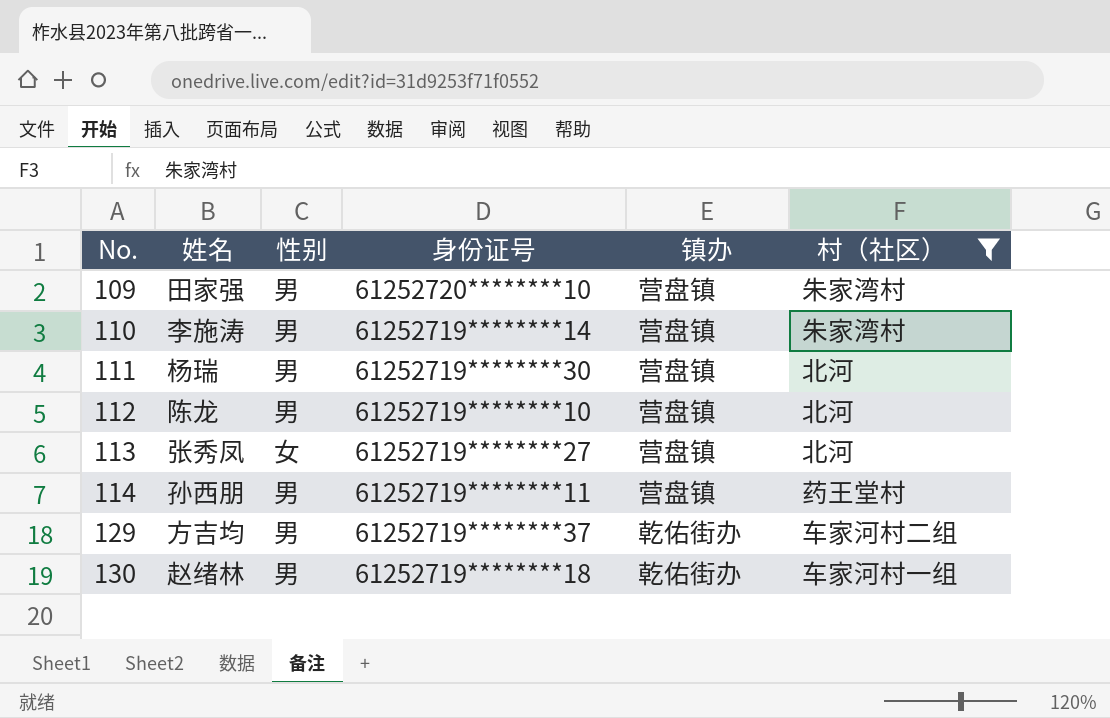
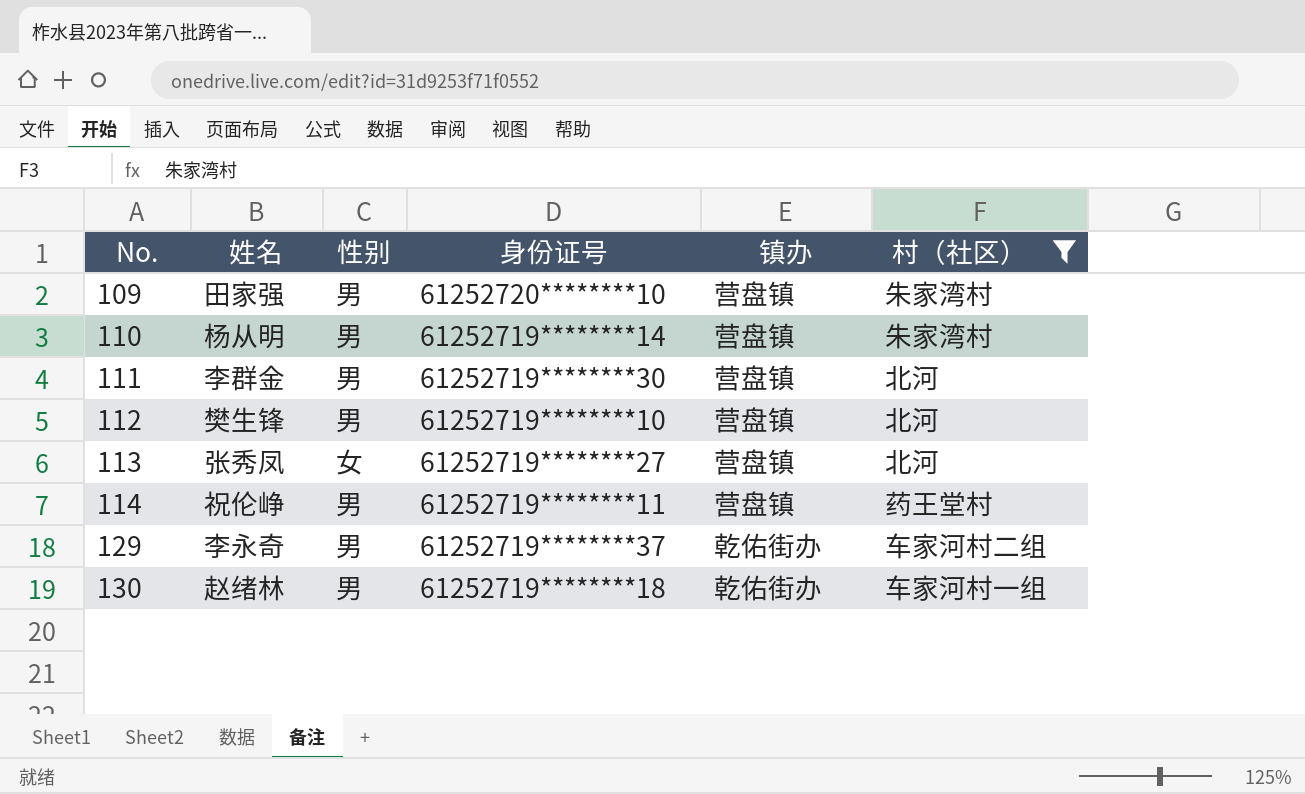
110 | 姓名: 李施涛 -> 杨从明
111 | 姓名: 杨瑞 -> 李群金
112 | 姓名: 陈龙 -> 樊生锋
114 | 姓名: 孙西朋 -> 祝伦峥
129 | 姓名: 方吉均 -> 李永奇

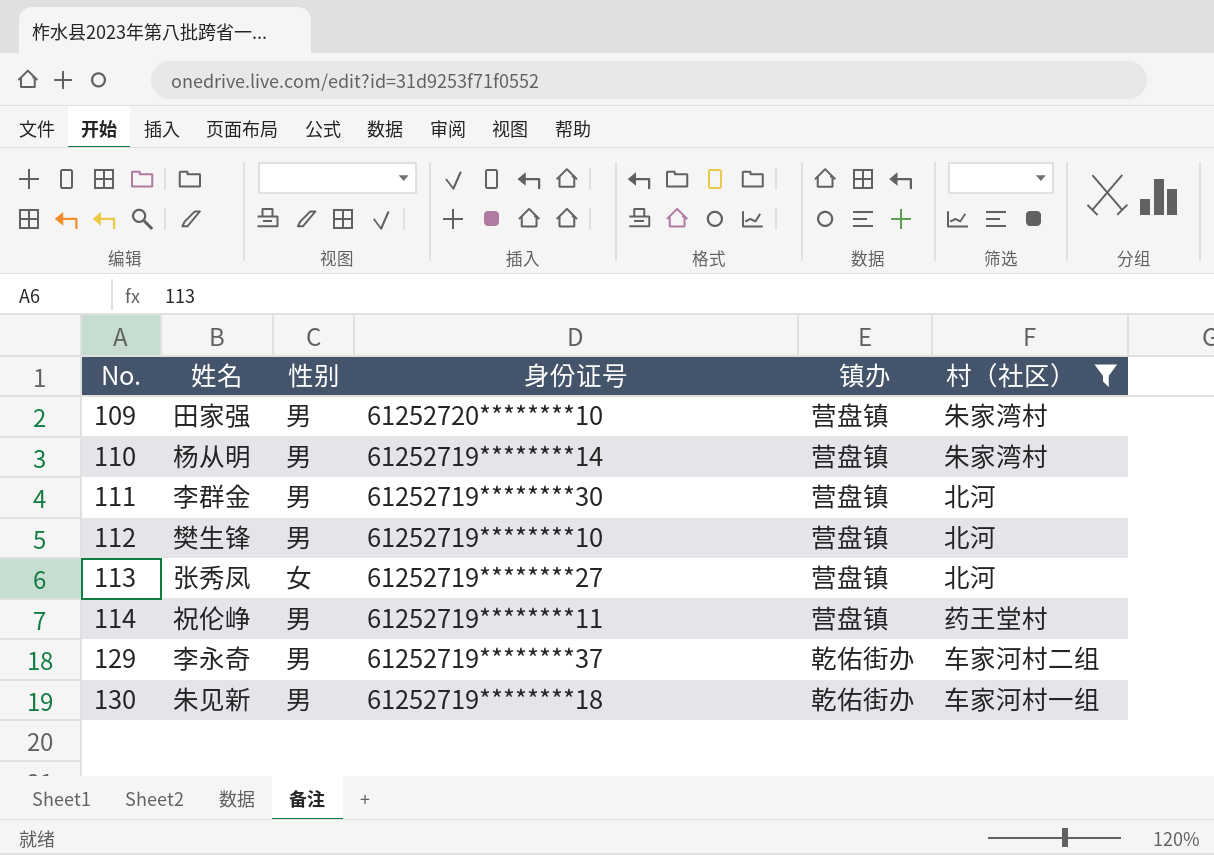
130 | 姓名: 赵绪林 -> 朱见新

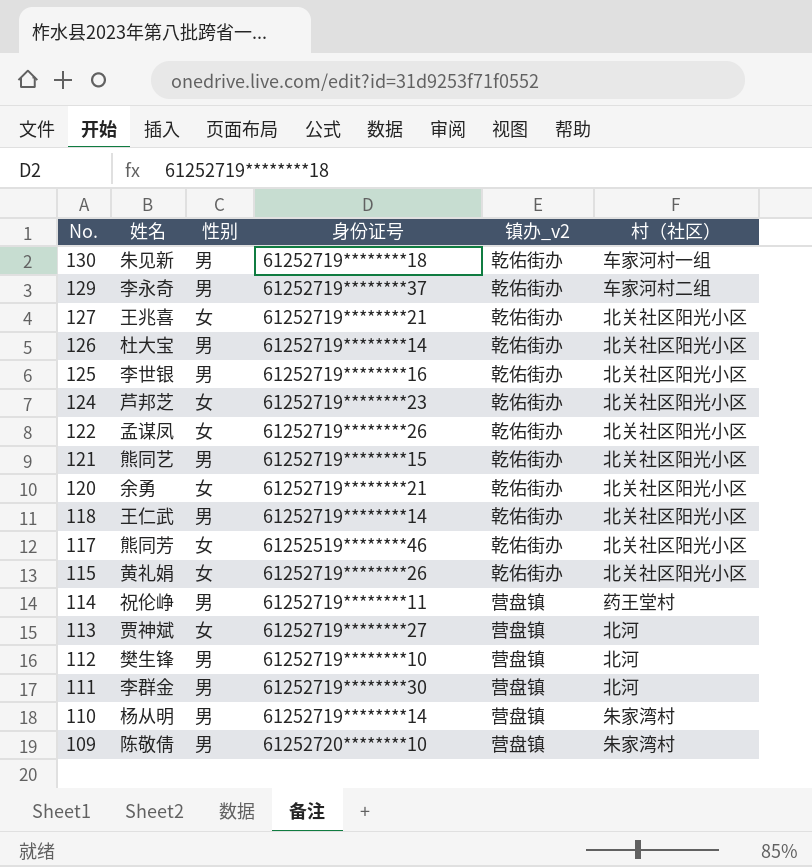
filter: 村（社区） != 北关社区阳光小区 -> none
row order: No. ascending -> No. descending
column name: 镇办 -> 镇办_v2
113 | 姓名: 张秀凤 -> 贾神斌
109 | 姓名: 田家强 -> 陈敬倩

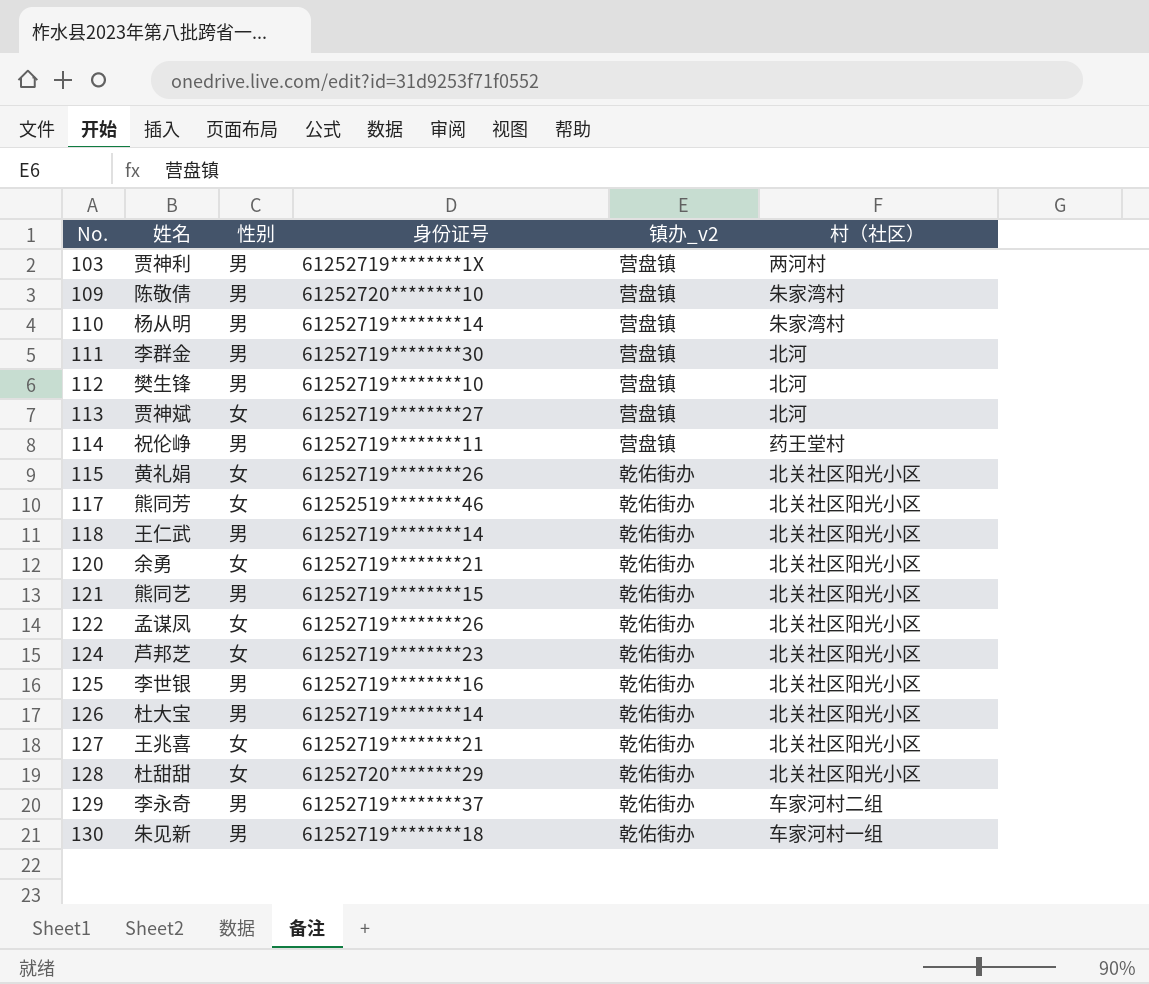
row order: No. descending -> No. ascending
row 103: none -> 贾神利 | 男 | 61252719********1X | 营盘镇 | 两河村
row 128: none -> 杜甜甜 | 女 | 61252720********29 | 乾佑街办 | 北关社区阳光小区

